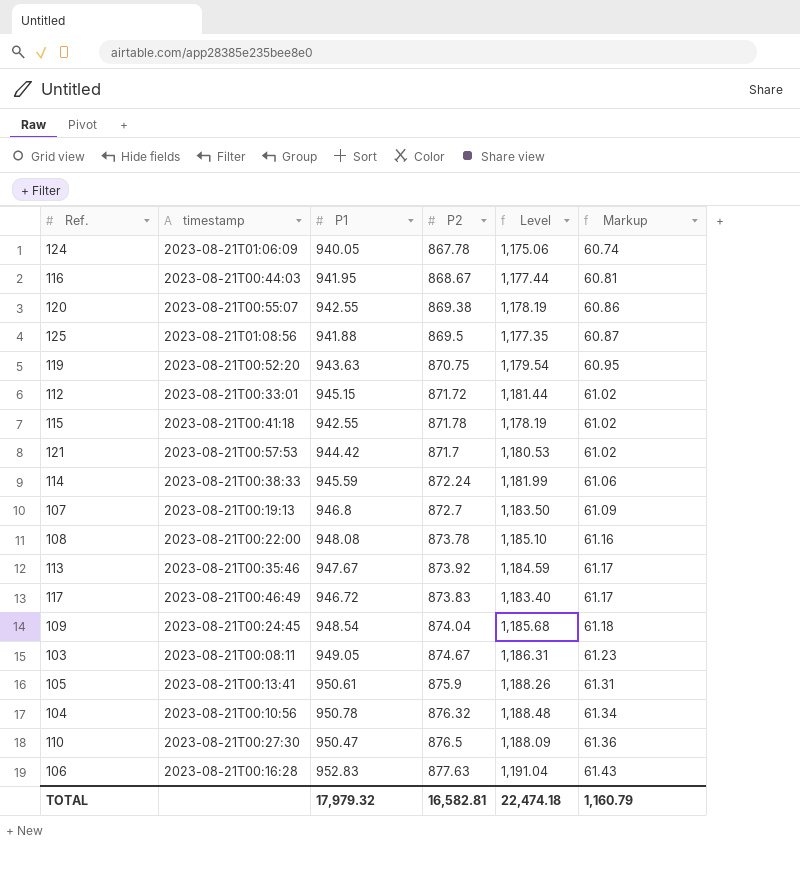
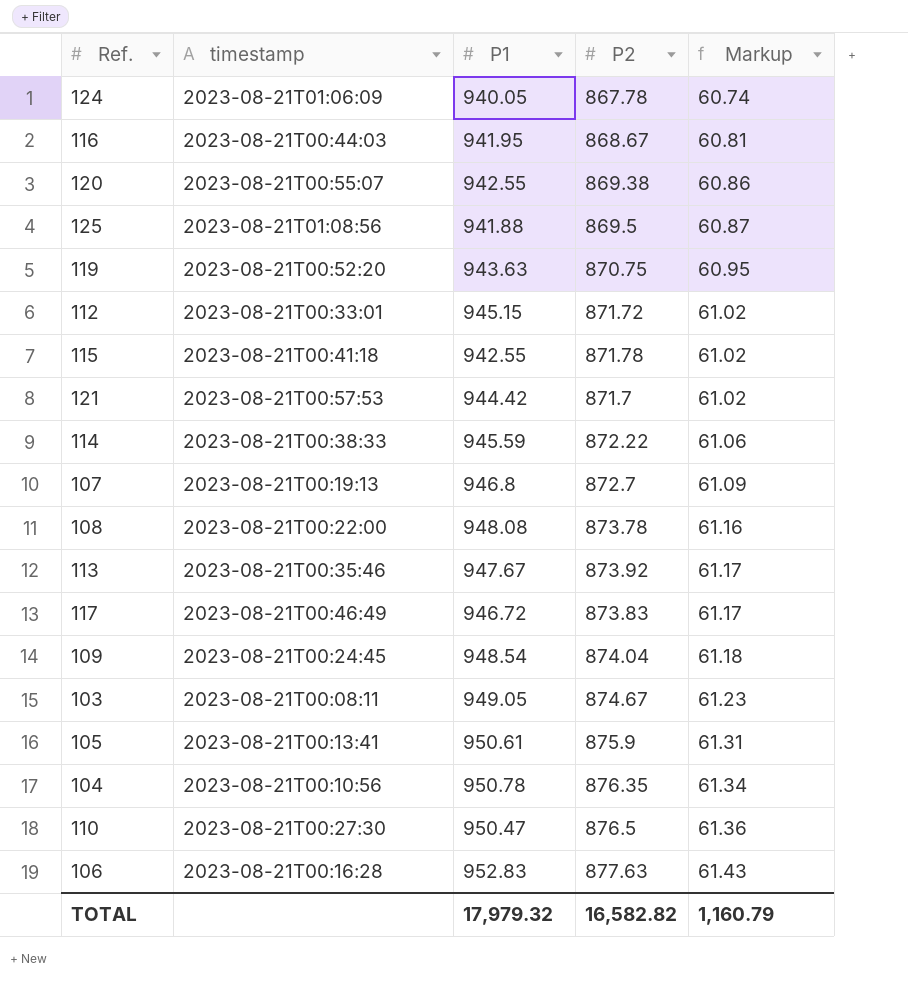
column Level | formula: [P1] * 1.25 -> none
114 | P2: 872.24 -> 872.22
104 | P2: 876.32 -> 876.35
TOTAL | P2: 16,582.81 -> 16,582.82

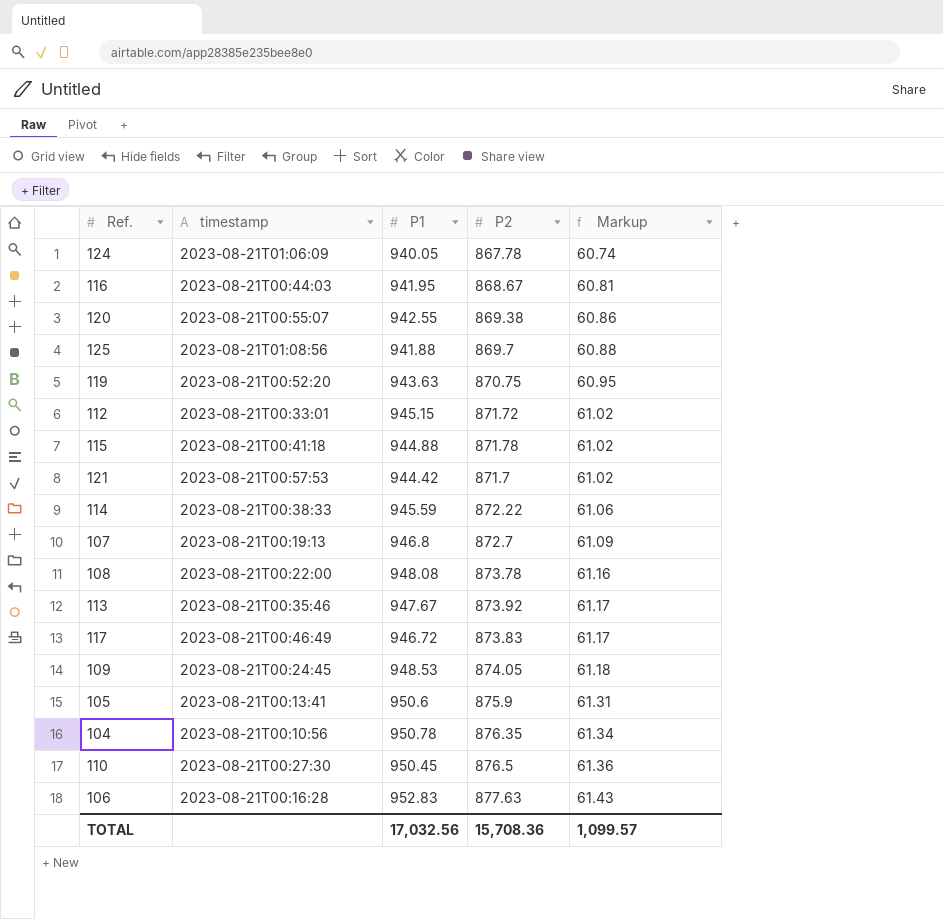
row 103: 2023-08-21T00:08:11 | 949.05 | 874.67 | 61.23 -> none
125 | P2: 869.5 -> 869.7
125 | Markup: 60.87 -> 60.88
115 | P1: 942.55 -> 944.88
109 | P1: 948.54 -> 948.53
109 | P2: 874.04 -> 874.05
105 | P1: 950.61 -> 950.6
110 | P1: 950.47 -> 950.45
TOTAL | P1: 17,979.32 -> 17,032.56
TOTAL | P2: 16,582.82 -> 15,708.36
TOTAL | Markup: 1,160.79 -> 1,099.57

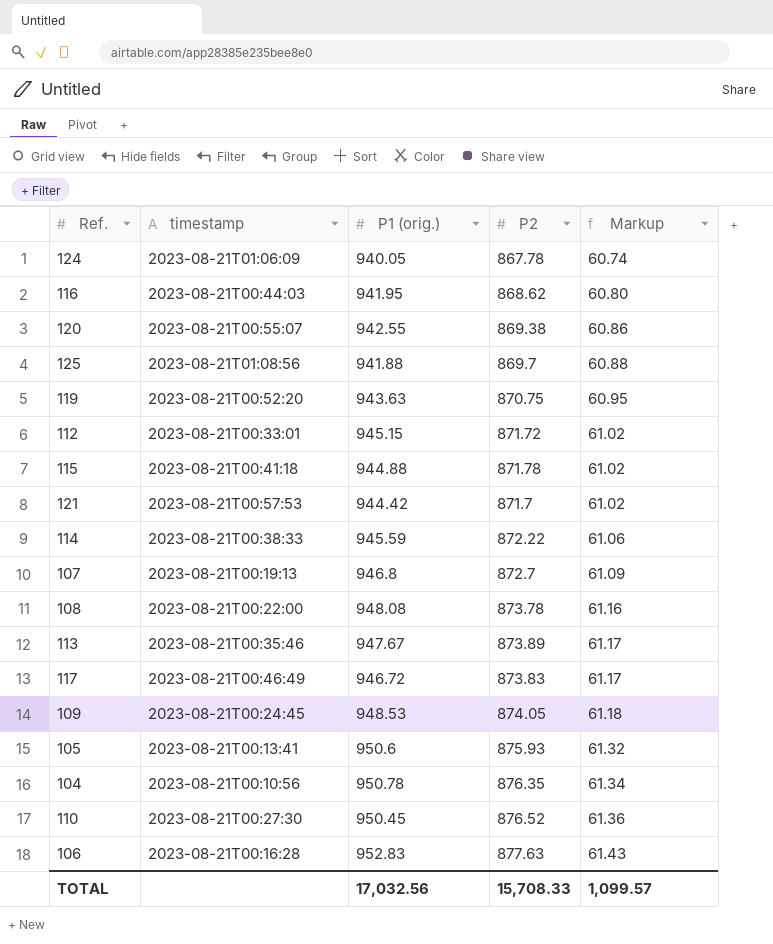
column name: P1 -> P1 (orig.)
116 | P2: 868.67 -> 868.62
116 | Markup: 60.81 -> 60.80
113 | P2: 873.92 -> 873.89
105 | P2: 875.9 -> 875.93
105 | Markup: 61.31 -> 61.32
110 | P2: 876.5 -> 876.52
TOTAL | P2: 15,708.36 -> 15,708.33

